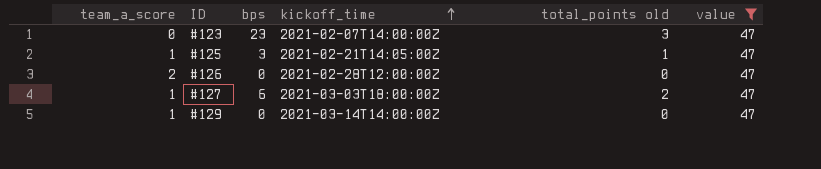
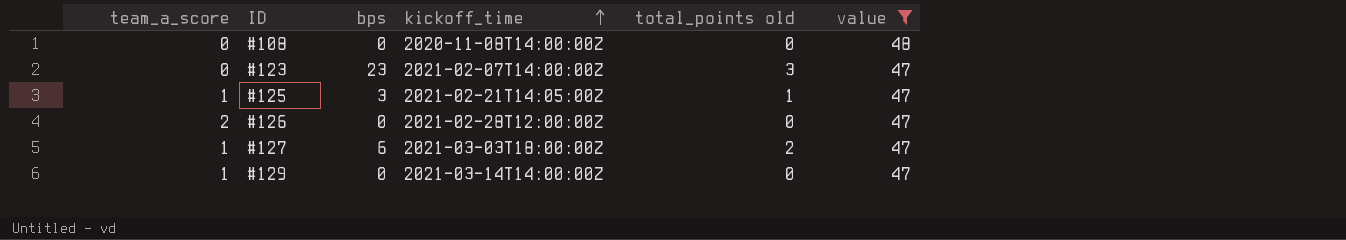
row #108: none -> 0 | 0 | 2020-11-08T14:00:00Z | 0 | 48

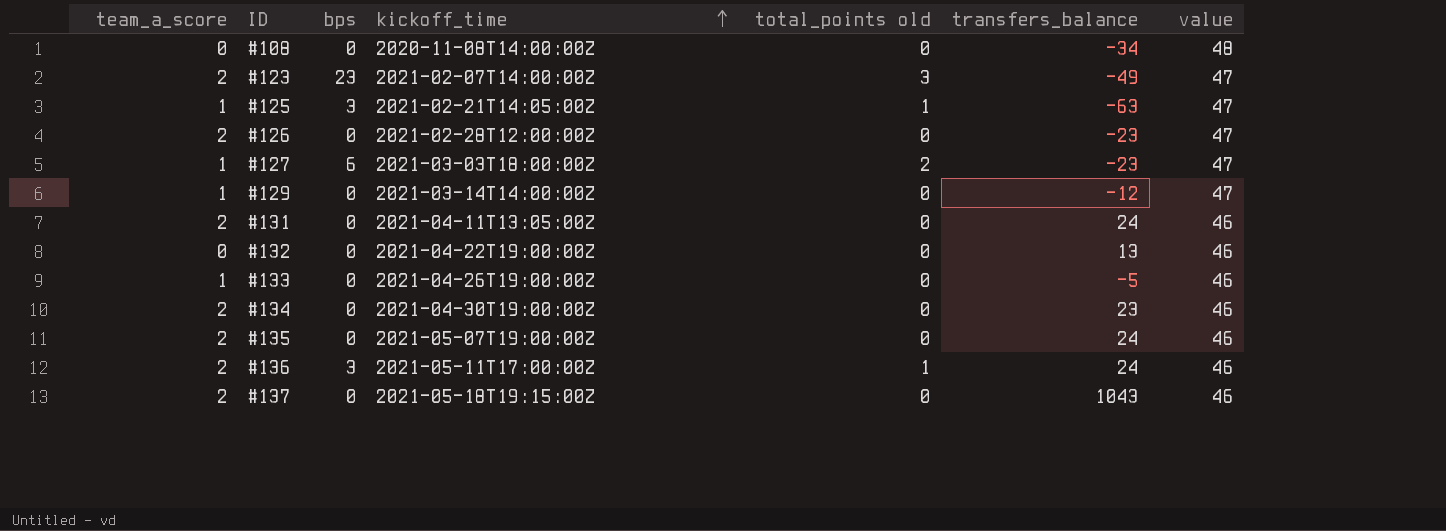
filter: value != 46 -> none
column transfers_balance | position: none -> 6
#123 | team_a_score: 0 -> 2

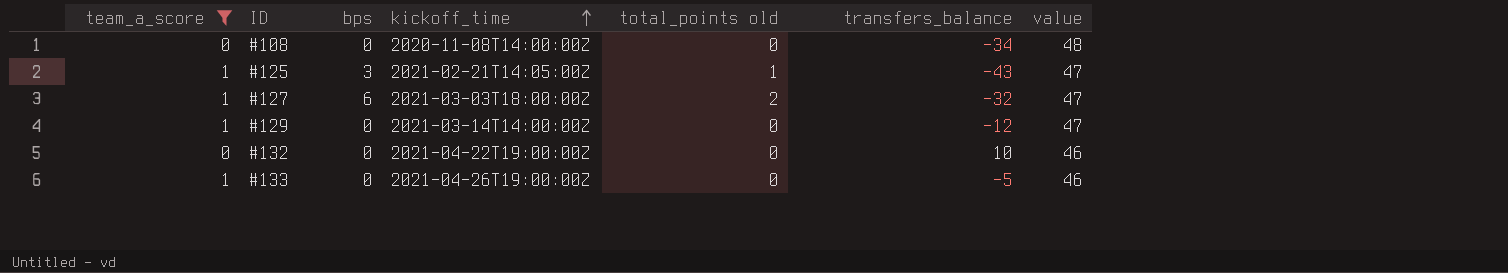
filter: none -> team_a_score != 2
#125 | transfers_balance: -63 -> -43
#127 | transfers_balance: -23 -> -32
#132 | transfers_balance: 13 -> 10

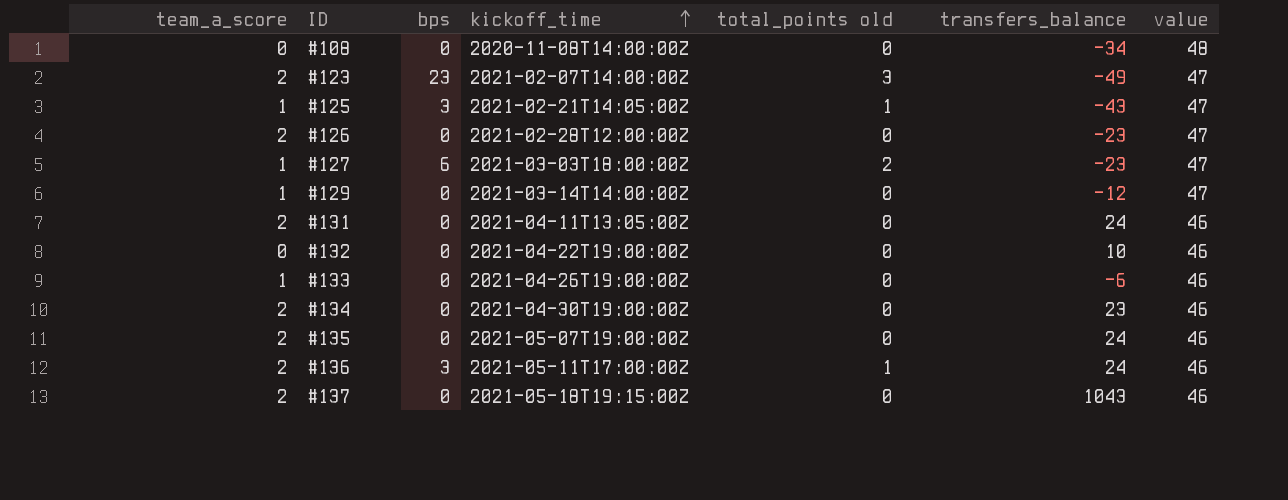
filter: team_a_score != 2 -> none
#127 | transfers_balance: -32 -> -23
#133 | transfers_balance: -5 -> -6

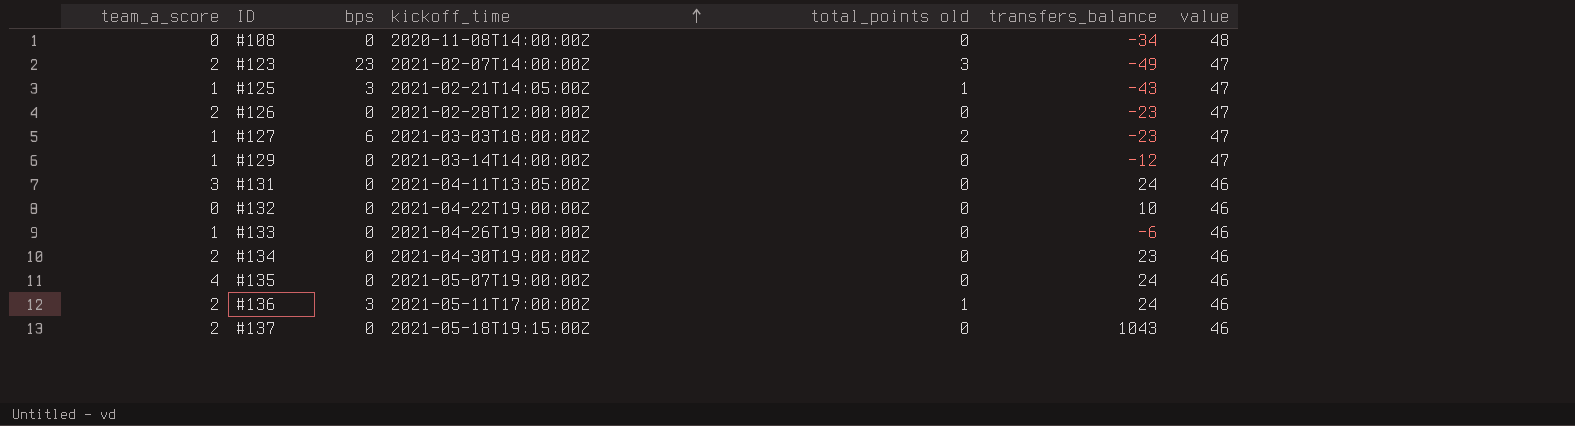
#131 | team_a_score: 2 -> 3
#135 | team_a_score: 2 -> 4

